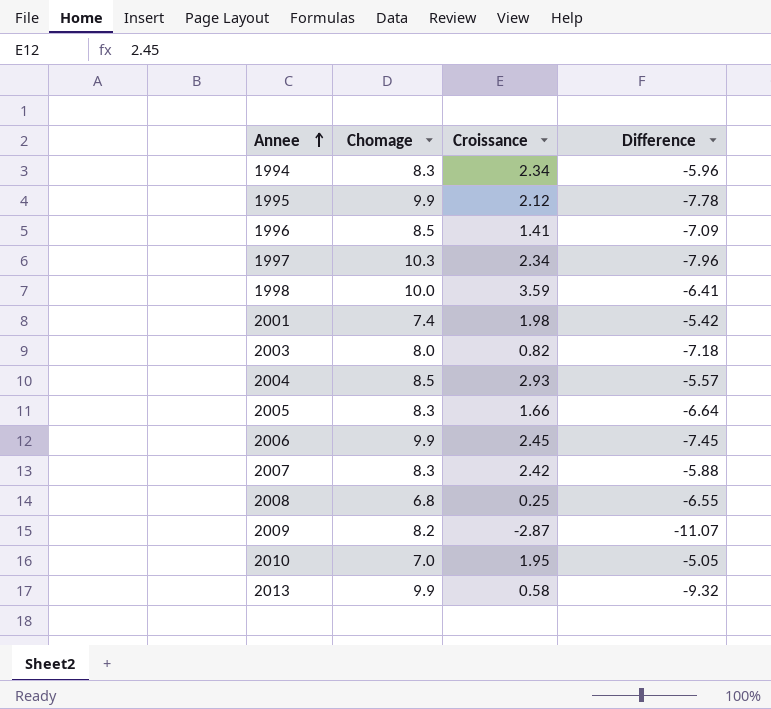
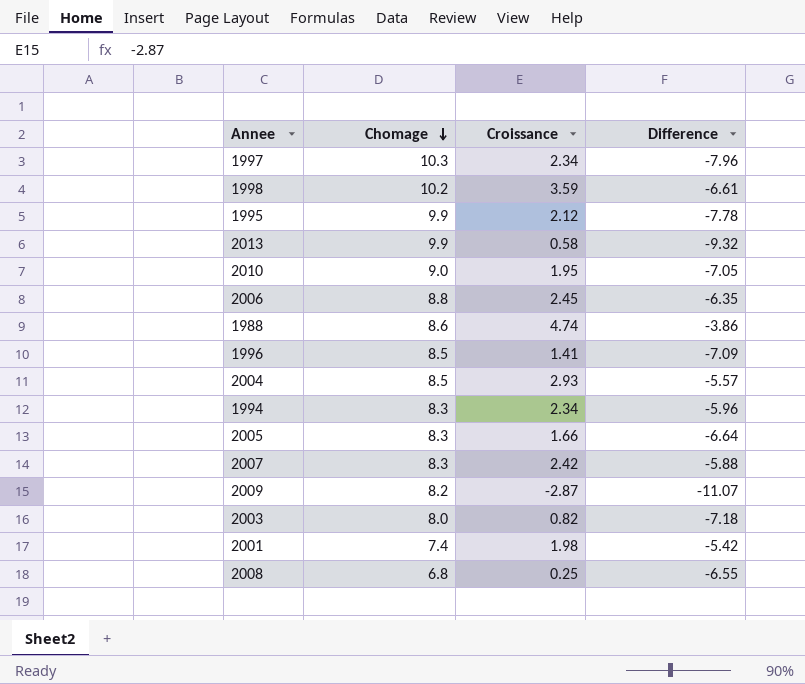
row order: Annee ascending -> Chomage descending
1998 | Chomage: 10.0 -> 10.2
1998 | Difference: -6.41 -> -6.61
2010 | Chomage: 7.0 -> 9.0
2010 | Difference: -5.05 -> -7.05
2006 | Chomage: 9.9 -> 8.8
2006 | Difference: -7.45 -> -6.35
row 1988: none -> 8.6 | 4.74 | -3.86

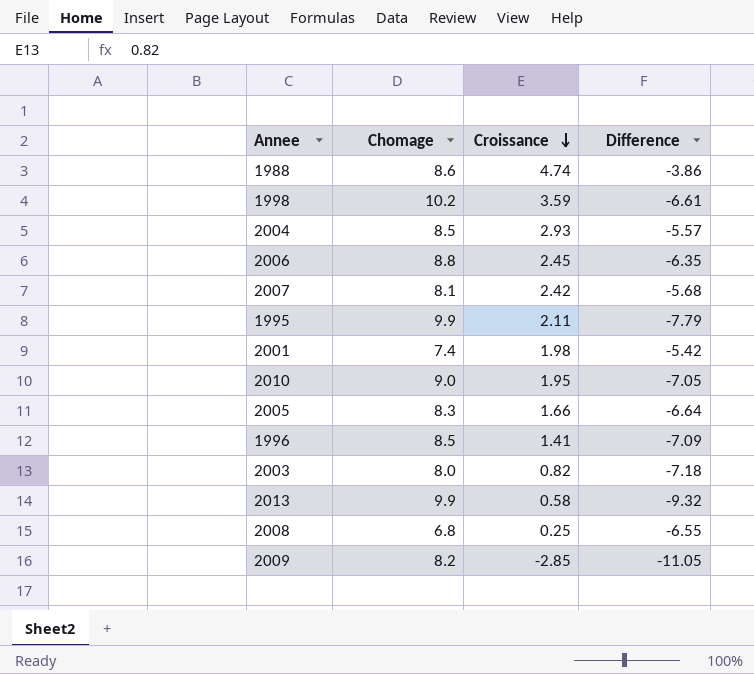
row order: Chomage descending -> Croissance descending
row 1997: 10.3 | 2.34 | -7.96 -> none
row 1994: 8.3 | 2.34 | -5.96 -> none
2007 | Chomage: 8.3 -> 8.1
2007 | Difference: -5.88 -> -5.68
1995 | Croissance: 2.12 -> 2.11
1995 | Difference: -7.78 -> -7.79
2009 | Croissance: -2.87 -> -2.85
2009 | Difference: -11.07 -> -11.05

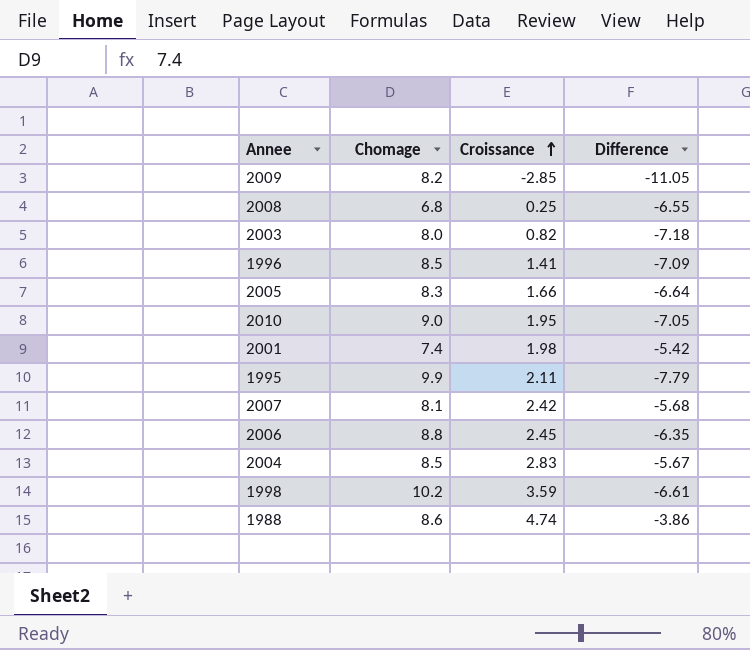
row order: Croissance descending -> Croissance ascending
row 2013: 9.9 | 0.58 | -9.32 -> none
2004 | Croissance: 2.93 -> 2.83
2004 | Difference: -5.57 -> -5.67

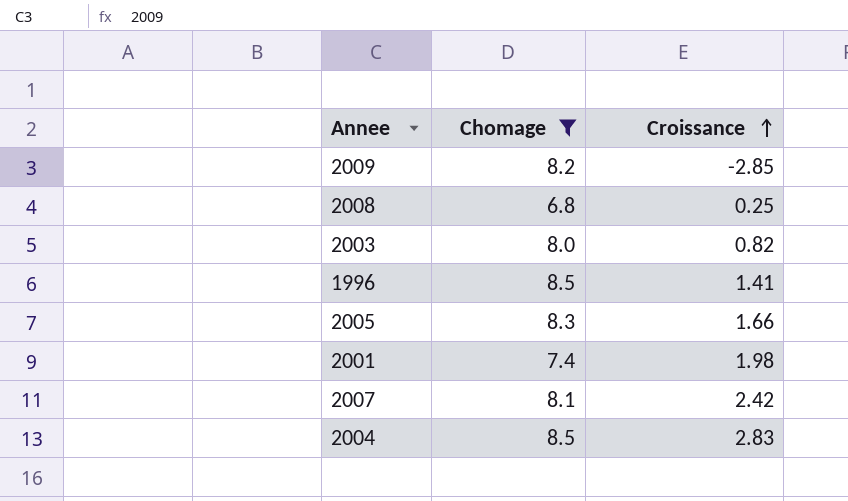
filter: none -> Chomage <= 8.5
column Difference | formula: [Croissance] - [Chomage] -> none

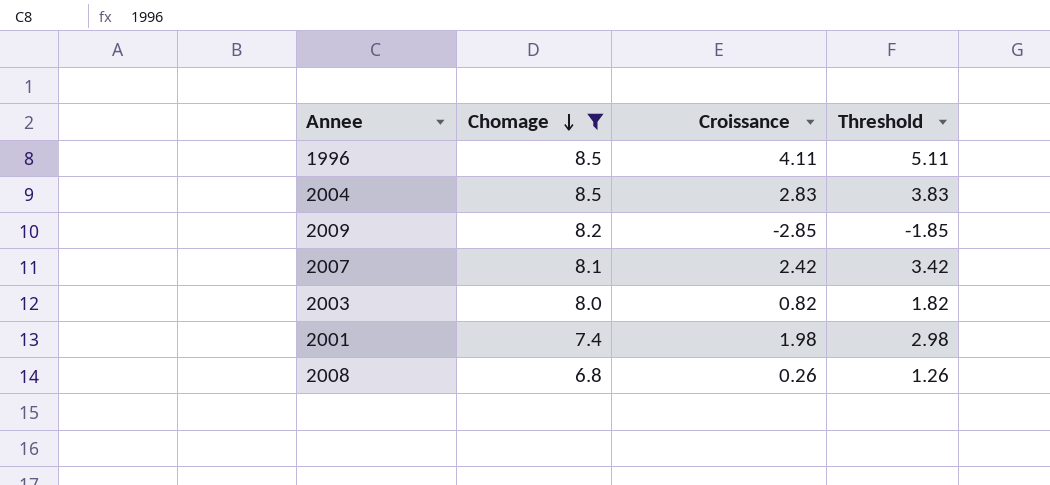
row order: Croissance ascending -> Chomage descending
column Threshold | formula: none -> [Croissance] + 1
row 2005: 8.3 | 1.66 -> none
1996 | Croissance: 1.41 -> 4.11
2008 | Croissance: 0.25 -> 0.26

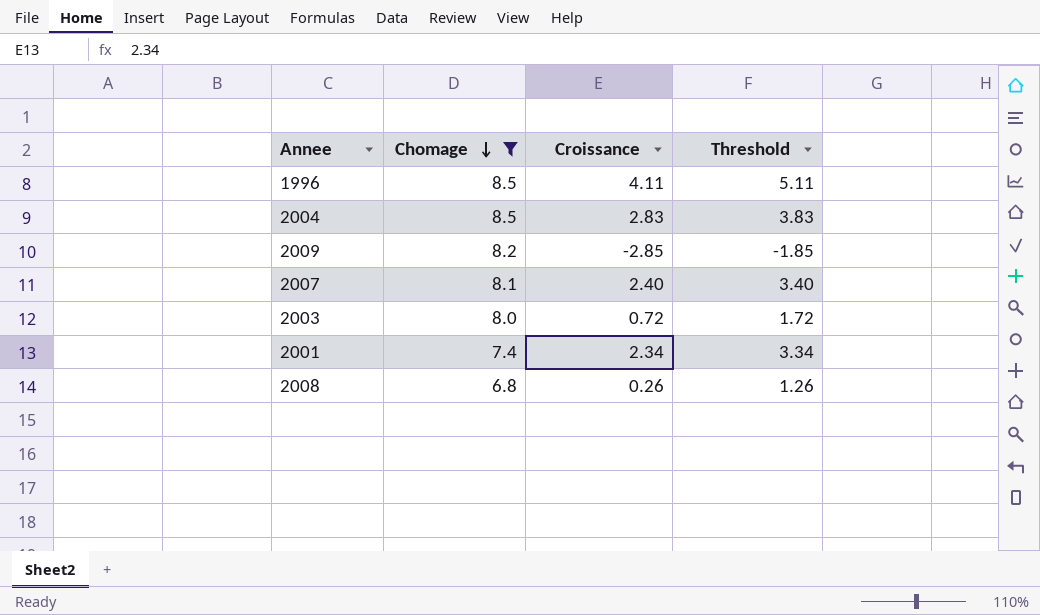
2007 | Croissance: 2.42 -> 2.40
2007 | Threshold: 3.42 -> 3.40
2003 | Croissance: 0.82 -> 0.72
2003 | Threshold: 1.82 -> 1.72
2001 | Croissance: 1.98 -> 2.34
2001 | Threshold: 2.98 -> 3.34

